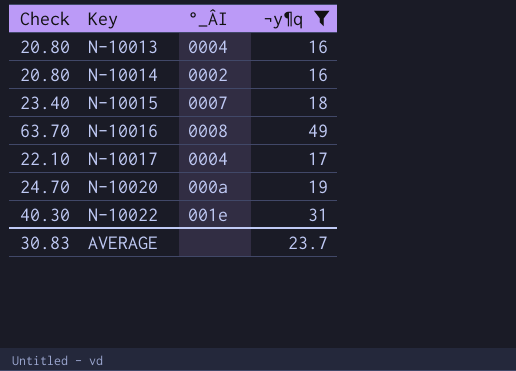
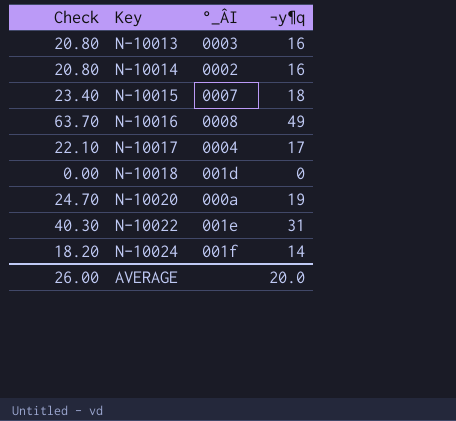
filter: ¬y¶q >= 16 -> none
N-10013 | °_ÂI: 0004 -> 0003
AVERAGE | Check: 30.83 -> 26.00
AVERAGE | ¬y¶q: 23.7 -> 20.0

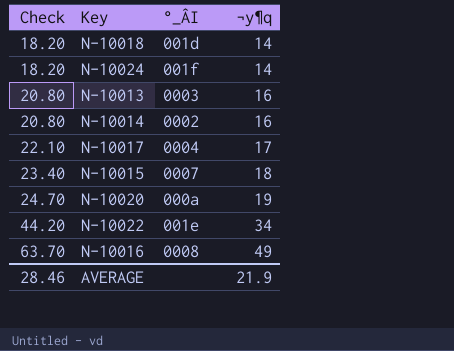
row order: Key ascending -> Check ascending
N-10018 | Check: 0.00 -> 18.20
N-10018 | ¬y¶q: 0 -> 14
N-10022 | Check: 40.30 -> 44.20
N-10022 | ¬y¶q: 31 -> 34
AVERAGE | Check: 26.00 -> 28.46
AVERAGE | ¬y¶q: 20.0 -> 21.9

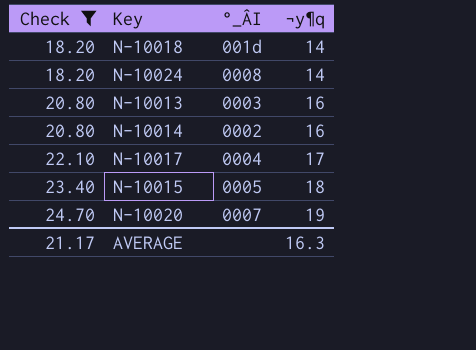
filter: none -> Check <= 24.70
N-10024 | °_ÂI: 001f -> 0008
N-10015 | °_ÂI: 0007 -> 0005
N-10020 | °_ÂI: 000a -> 0007
AVERAGE | Check: 28.46 -> 21.17
AVERAGE | ¬y¶q: 21.9 -> 16.3

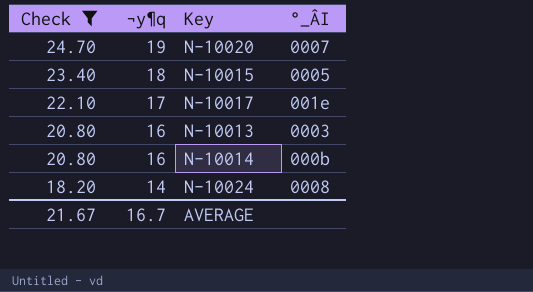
row order: Check ascending -> Check descending
column ¬y¶q | position: 4 -> 2
row N-10018: 18.20 | 001d | 14 -> none
N-10017 | °_ÂI: 0004 -> 001e
N-10014 | °_ÂI: 0002 -> 000b
AVERAGE | Check: 21.17 -> 21.67
AVERAGE | ¬y¶q: 16.3 -> 16.7

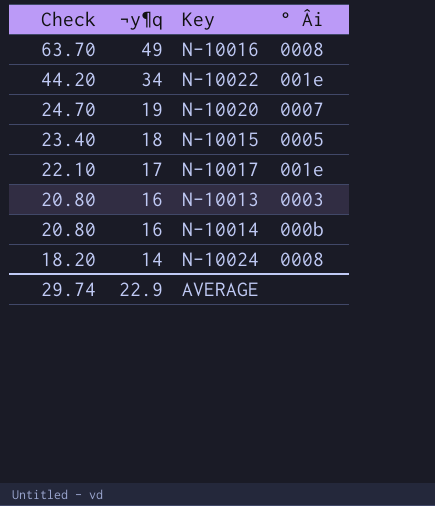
filter: Check <= 24.70 -> none
column name: °_ÂI -> ° Âi
AVERAGE | Check: 21.67 -> 29.74
AVERAGE | ¬y¶q: 16.7 -> 22.9

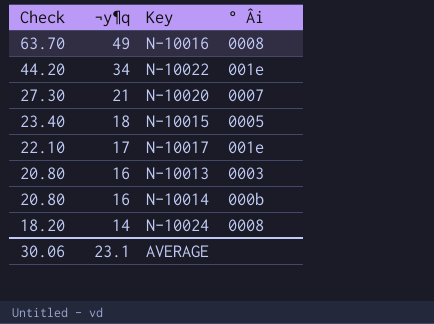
N-10020 | Check: 24.70 -> 27.30
N-10020 | ¬y¶q: 19 -> 21
AVERAGE | Check: 29.74 -> 30.06
AVERAGE | ¬y¶q: 22.9 -> 23.1

